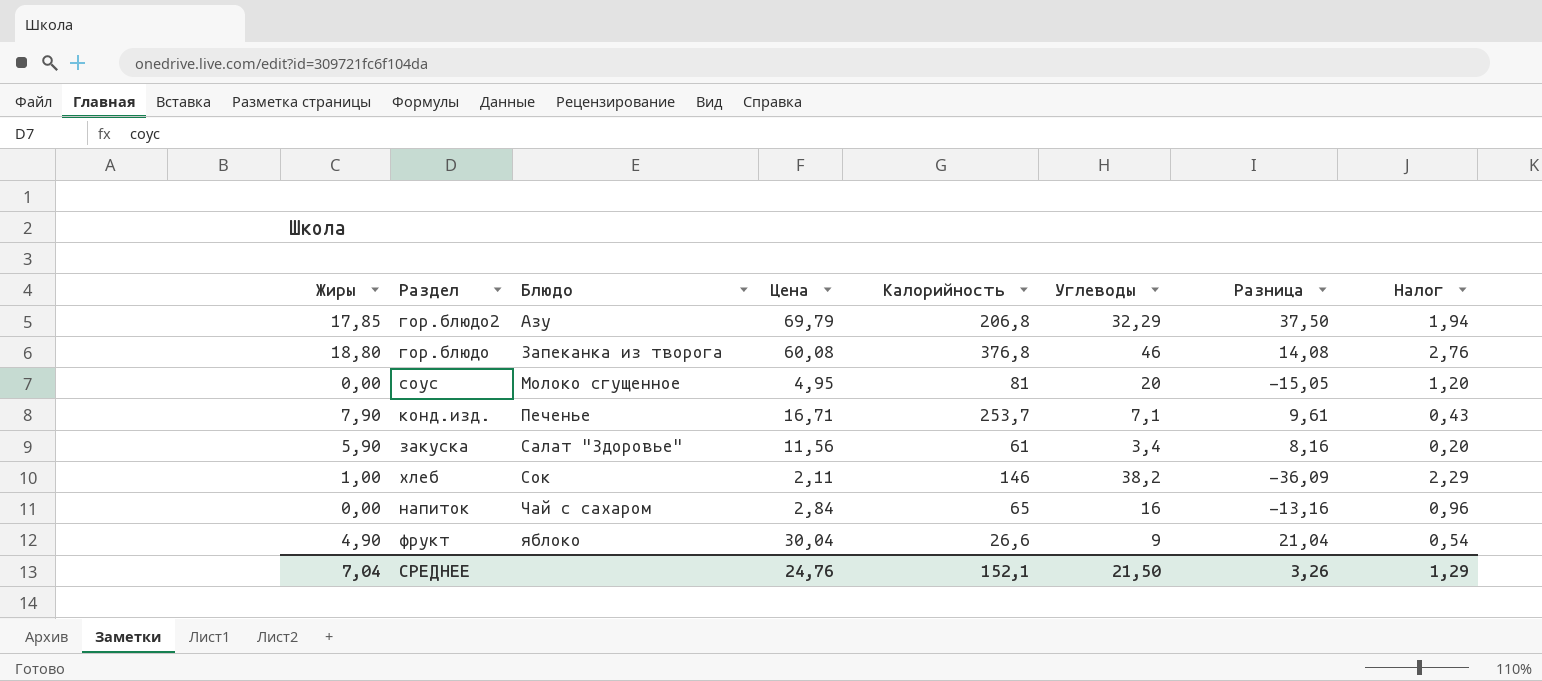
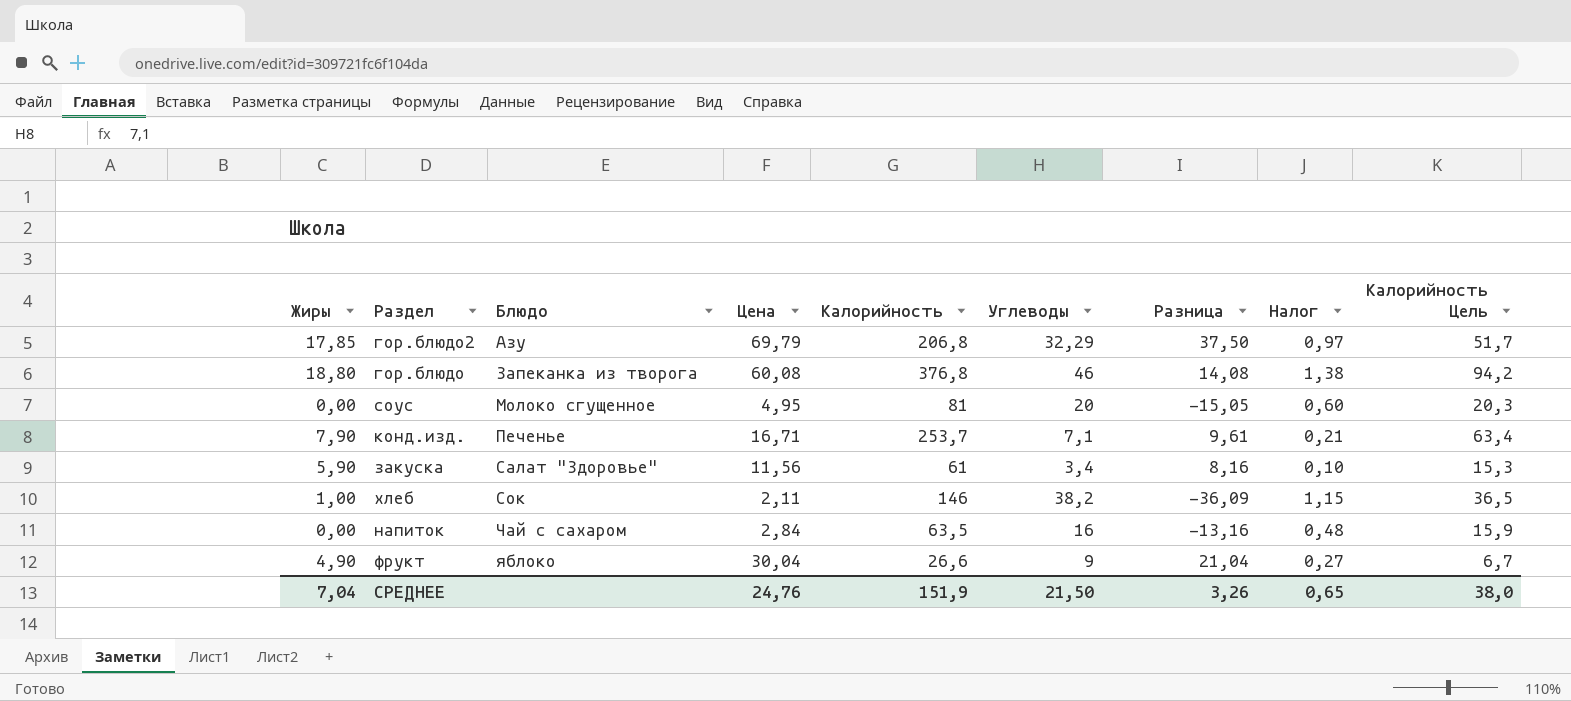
column Налог | formula: [Углеводы] * 0,06 -> [Углеводы] * 0,03
column Калорийность Цель | formula: none -> [Калорийность] * 0,25
напиток | Калорийность: 65 -> 63,5
СРЕДНЕЕ | Калорийность: 152,1 -> 151,9
СРЕДНЕЕ | Налог: 1,29 -> 0,65

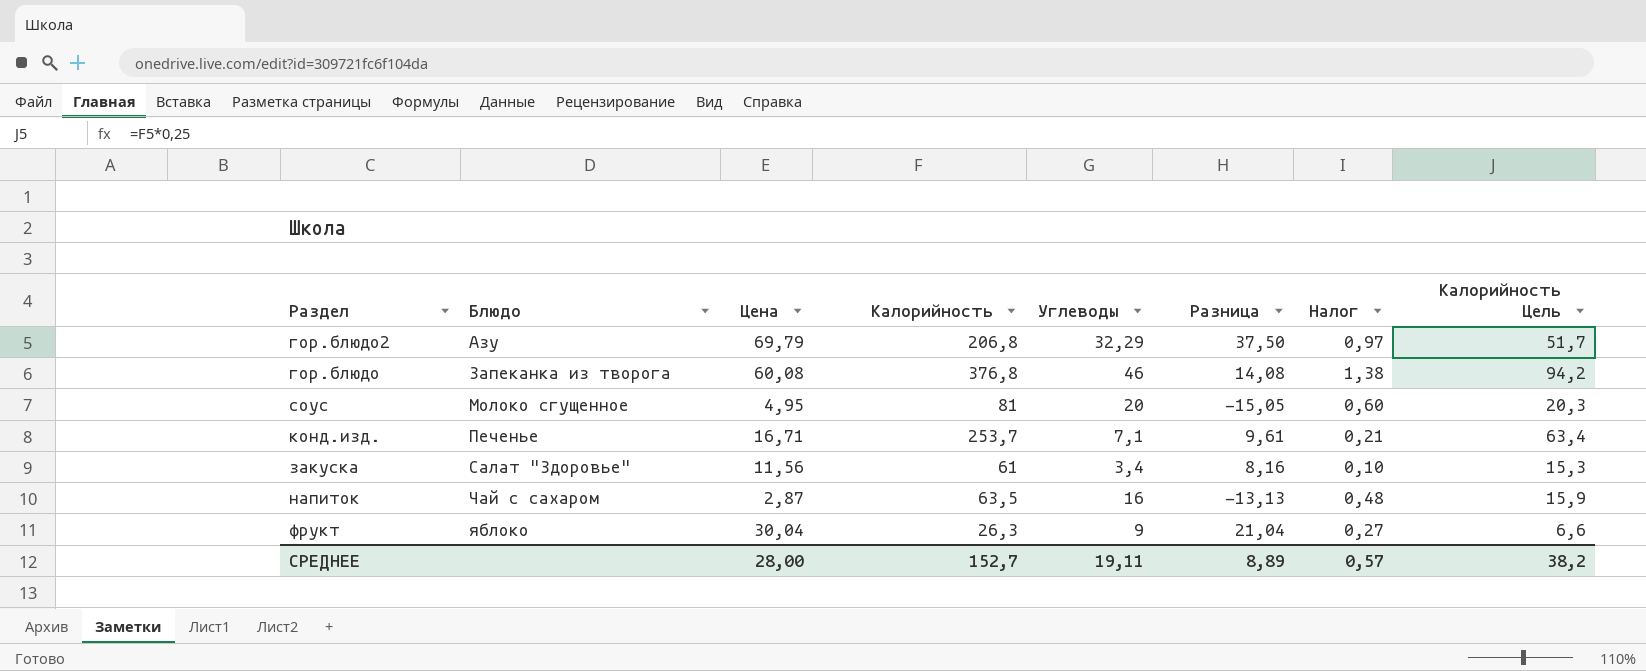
column Жиры | position: 1 -> none
row хлеб: 1,00 | Сок | 2,11 | 146 | 38,2 | -36,09 | 1,15 | 36,5 -> none
напиток | Цена: 2,84 -> 2,87
напиток | Разница: -13,16 -> -13,13
фрукт | Калорийность: 26,6 -> 26,3
фрукт | Калорийность Цель: 6,7 -> 6,6
СРЕДНЕЕ | Цена: 24,76 -> 28,00
СРЕДНЕЕ | Калорийность: 151,9 -> 152,7
СРЕДНЕЕ | Углеводы: 21,50 -> 19,11
СРЕДНЕЕ | Разница: 3,26 -> 8,89
СРЕДНЕЕ | Налог: 0,65 -> 0,57
СРЕДНЕЕ | Калорийность Цель: 38,0 -> 38,2

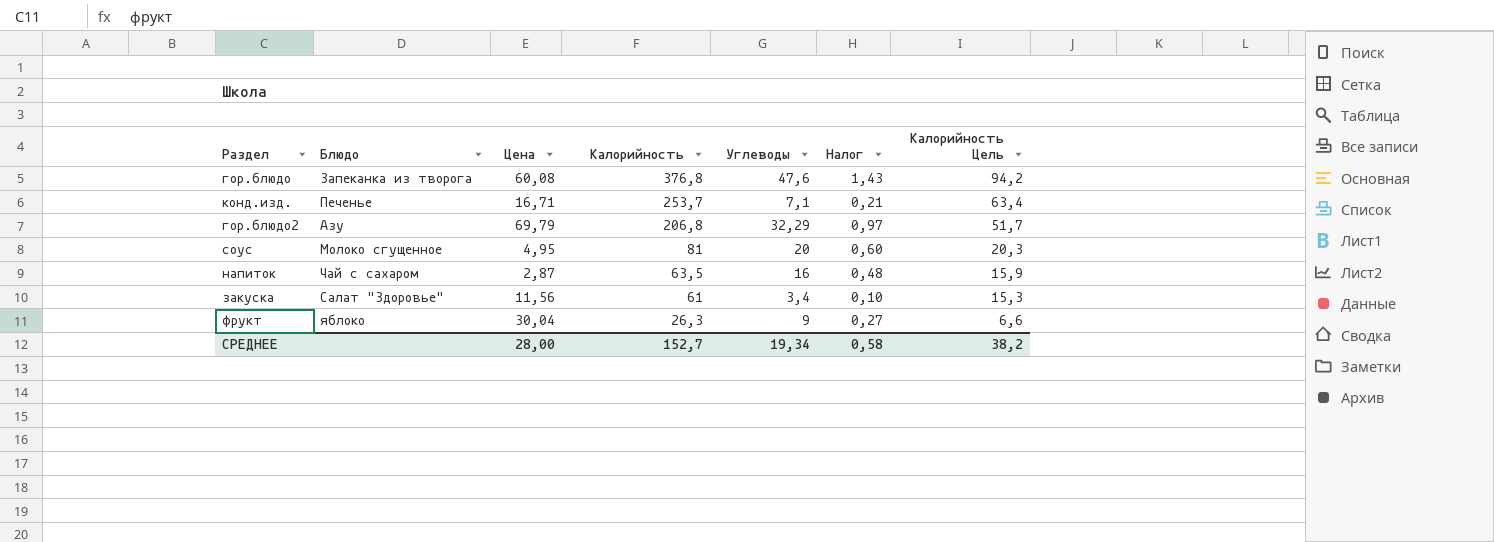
row order: Блюдо ascending -> Калорийность descending
column Разница | formula: [Цена] - [Углеводы] -> none
гор.блюдо | Углеводы: 46 -> 47,6
гор.блюдо | Налог: 1,38 -> 1,43
СРЕДНЕЕ | Углеводы: 19,11 -> 19,34
СРЕДНЕЕ | Налог: 0,57 -> 0,58

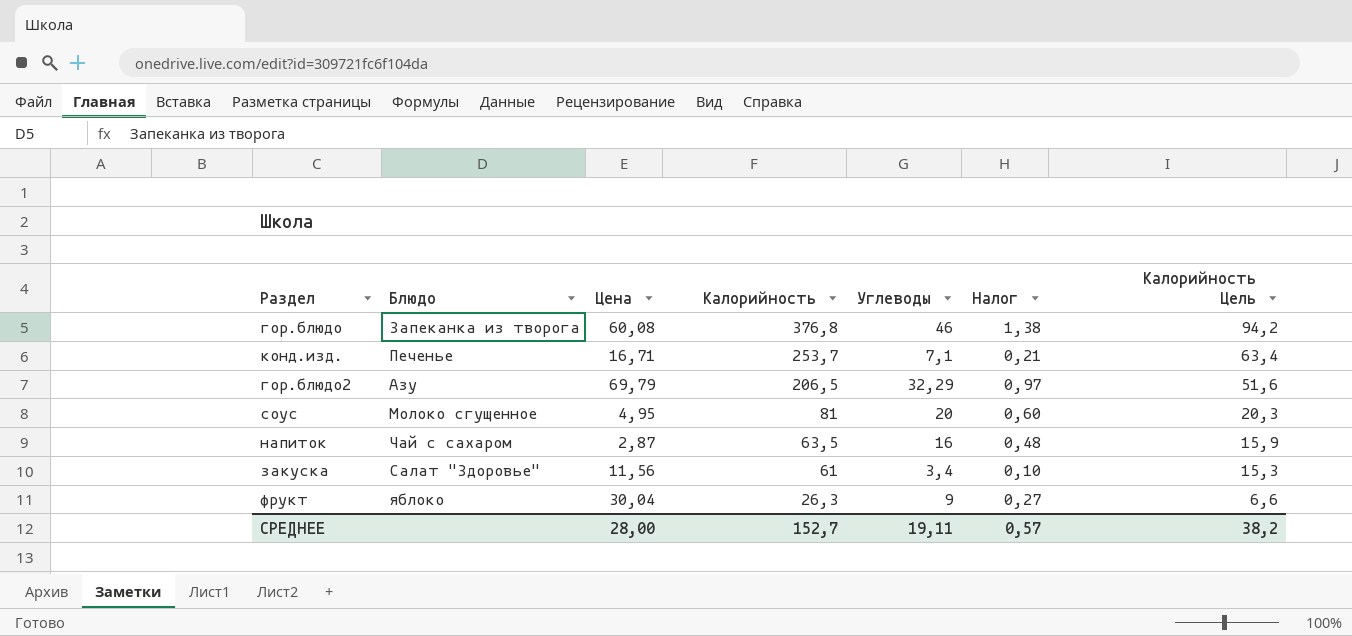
гор.блюдо | Углеводы: 47,6 -> 46
гор.блюдо | Налог: 1,43 -> 1,38
гор.блюдо2 | Калорийность: 206,8 -> 206,5
гор.блюдо2 | Калорийность Цель: 51,7 -> 51,6
СРЕДНЕЕ | Углеводы: 19,34 -> 19,11
СРЕДНЕЕ | Налог: 0,58 -> 0,57

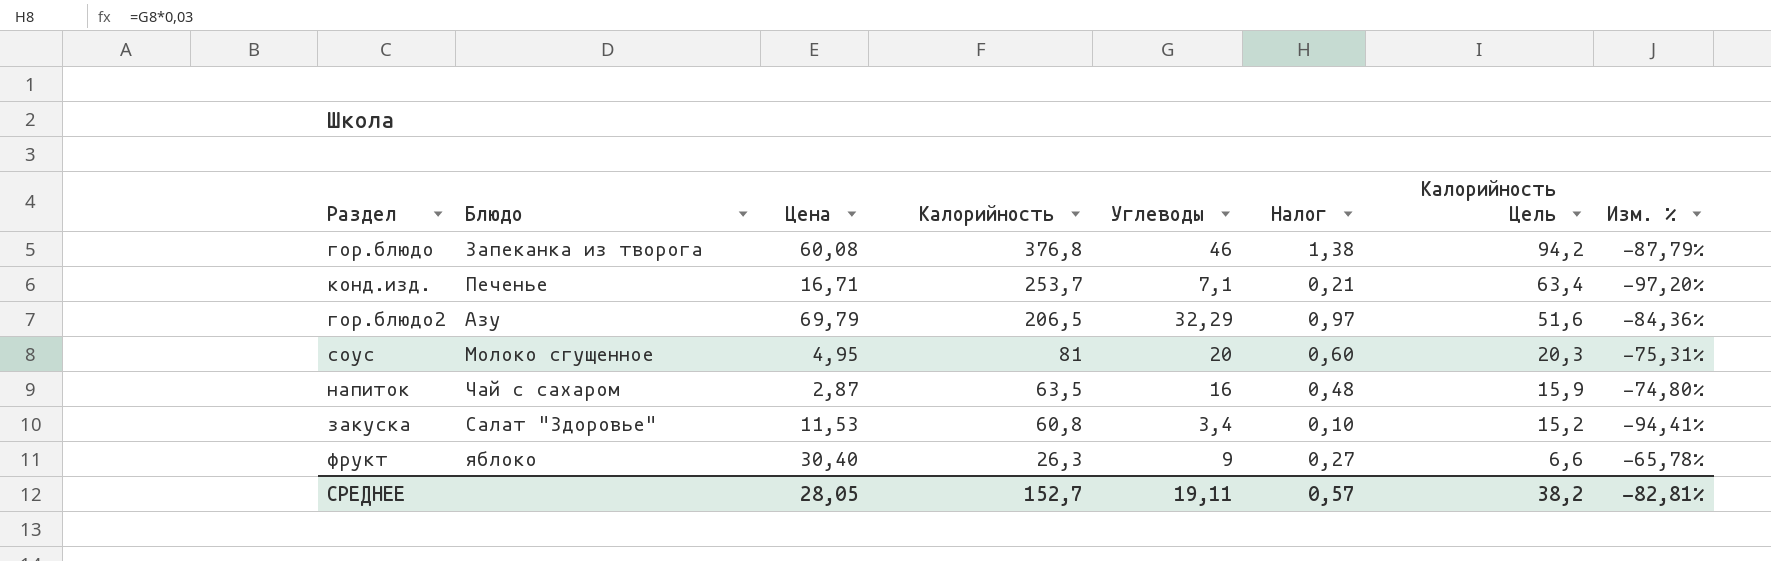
column Изм. % | formula: none -> ([Углеводы] - [Калорийность]) / [Калорийность]
закуска | Цена: 11,56 -> 11,53
закуска | Калорийность: 61 -> 60,8
закуска | Калорийность Цель: 15,3 -> 15,2
фрукт | Цена: 30,04 -> 30,40
СРЕДНЕЕ | Цена: 28,00 -> 28,05

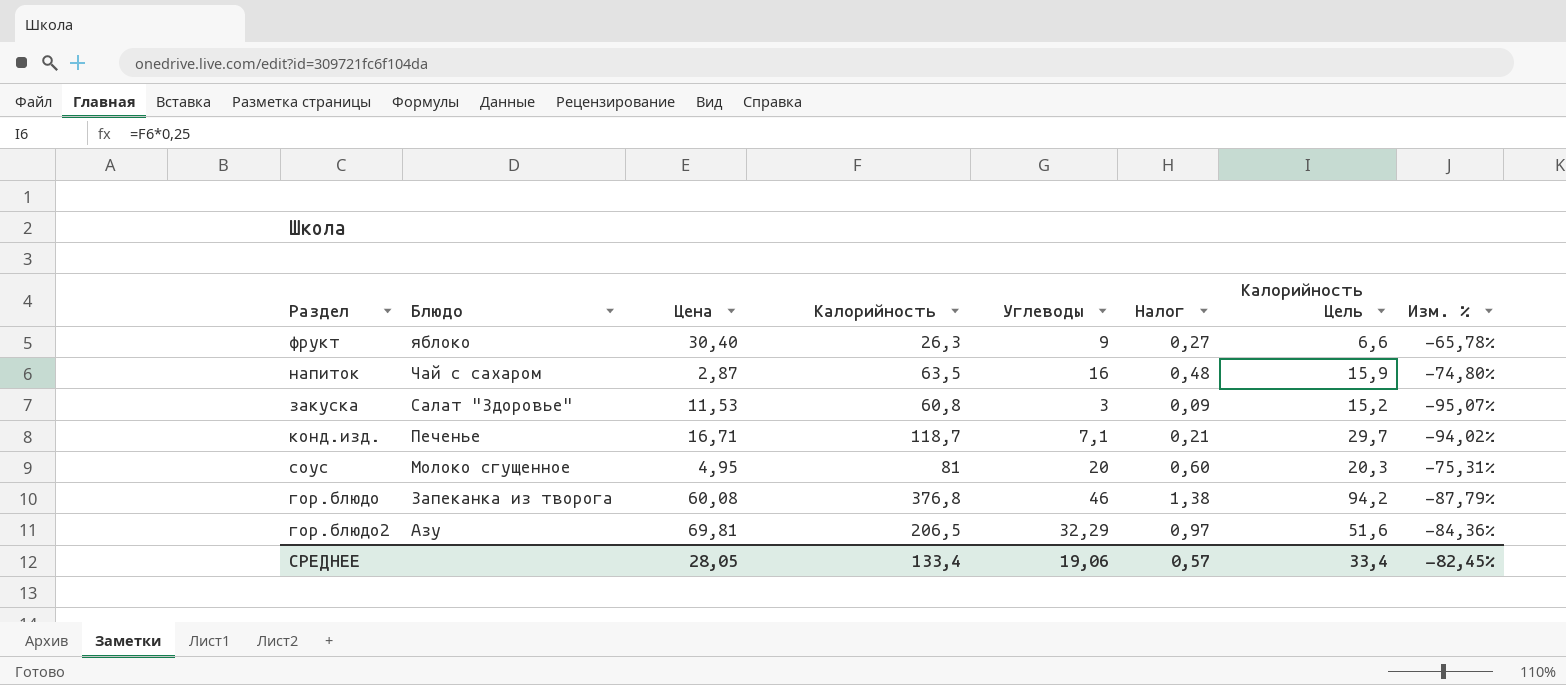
row order: Калорийность descending -> Блюдо descending
закуска | Углеводы: 3,4 -> 3
закуска | Налог: 0,10 -> 0,09
закуска | Изм. %: -94,41% -> -95,07%
конд.изд. | Калорийность: 253,7 -> 118,7
конд.изд. | Калорийность Цель: 63,4 -> 29,7
конд.изд. | Изм. %: -97,20% -> -94,02%
гор.блюдо2 | Цена: 69,79 -> 69,81
СРЕДНЕЕ | Калорийность: 152,7 -> 133,4
СРЕДНЕЕ | Углеводы: 19,11 -> 19,06
СРЕДНЕЕ | Калорийность Цель: 38,2 -> 33,4
СРЕДНЕЕ | Изм. %: -82,81% -> -82,45%

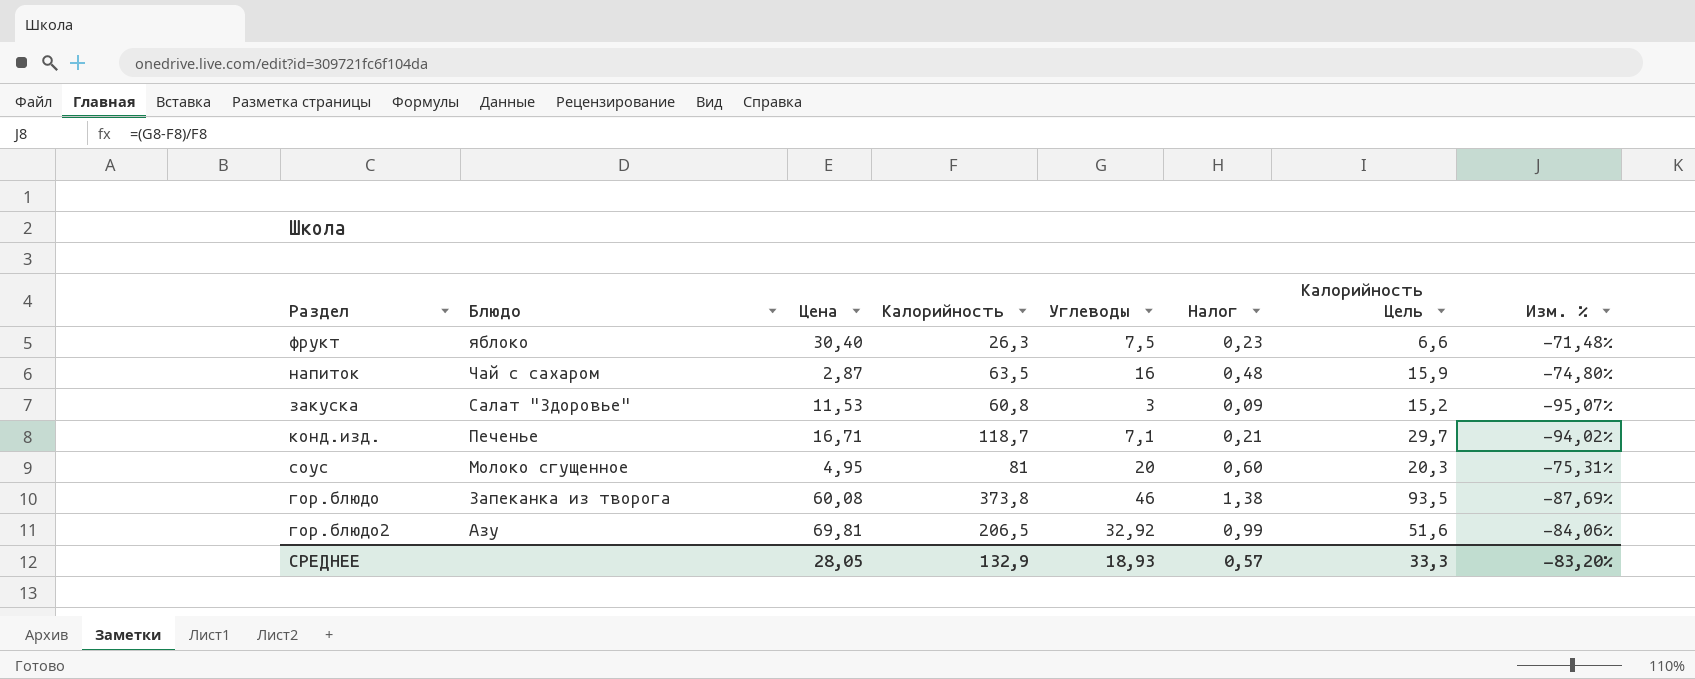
фрукт | Углеводы: 9 -> 7,5
фрукт | Налог: 0,27 -> 0,23
фрукт | Изм. %: -65,78% -> -71,48%
гор.блюдо | Калорийность: 376,8 -> 373,8
гор.блюдо | Калорийность Цель: 94,2 -> 93,5
гор.блюдо | Изм. %: -87,79% -> -87,69%
гор.блюдо2 | Углеводы: 32,29 -> 32,92
гор.блюдо2 | Налог: 0,97 -> 0,99
гор.блюдо2 | Изм. %: -84,36% -> -84,06%
СРЕДНЕЕ | Калорийность: 133,4 -> 132,9
СРЕДНЕЕ | Углеводы: 19,06 -> 18,93
СРЕДНЕЕ | Калорийность Цель: 33,4 -> 33,3
СРЕДНЕЕ | Изм. %: -82,45% -> -83,20%

